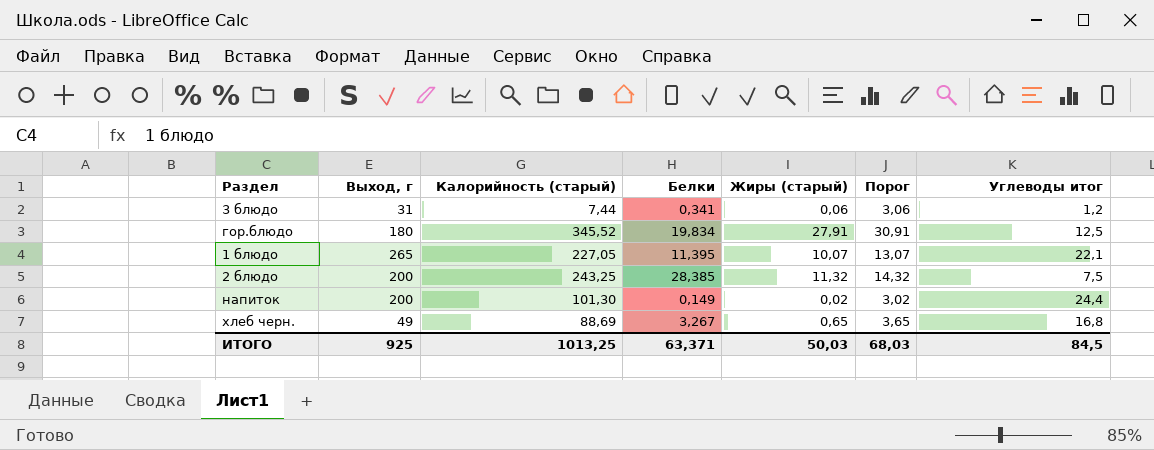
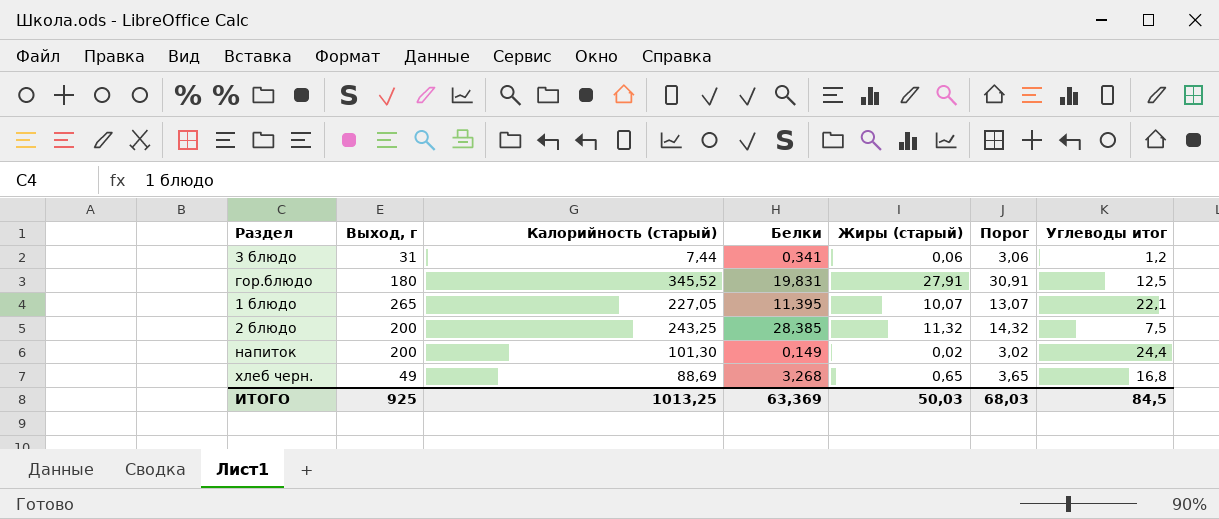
гор.блюдо | Белки: 19,834 -> 19,831
хлеб черн. | Белки: 3,267 -> 3,268
ИТОГО | Белки: 63,371 -> 63,369

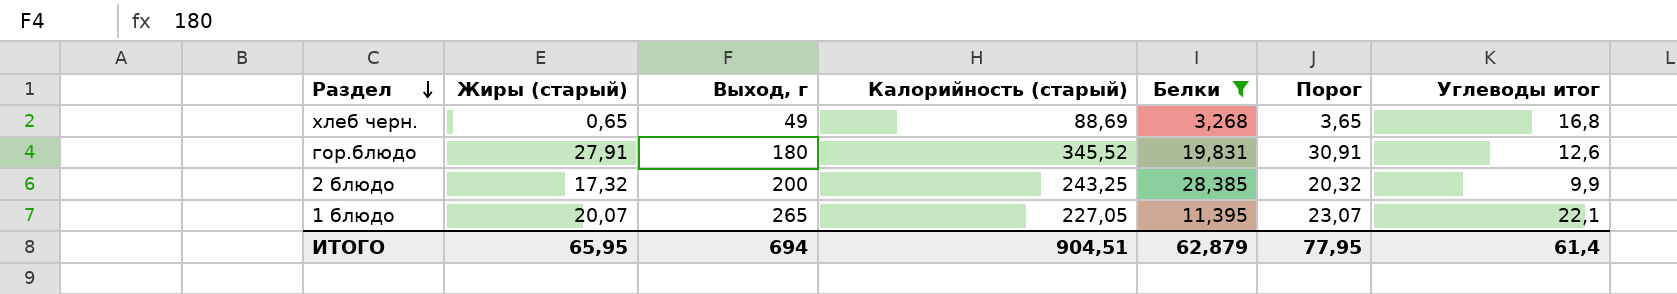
filter: none -> Белки >= 3,268
row order: none -> Раздел descending
column Жиры (старый) | position: 5 -> 2
гор.блюдо | Углеводы итог: 12,5 -> 12,6
2 блюдо | Жиры (старый): 11,32 -> 17,32
2 блюдо | Порог: 14,32 -> 20,32
2 блюдо | Углеводы итог: 7,5 -> 9,9
1 блюдо | Жиры (старый): 10,07 -> 20,07
1 блюдо | Порог: 13,07 -> 23,07
ИТОГО | Жиры (старый): 50,03 -> 65,95
ИТОГО | Выход, г: 925 -> 694
ИТОГО | Калорийность (старый): 1013,25 -> 904,51
ИТОГО | Белки: 63,369 -> 62,879
ИТОГО | Порог: 68,03 -> 77,95
ИТОГО | Углеводы итог: 84,5 -> 61,4

